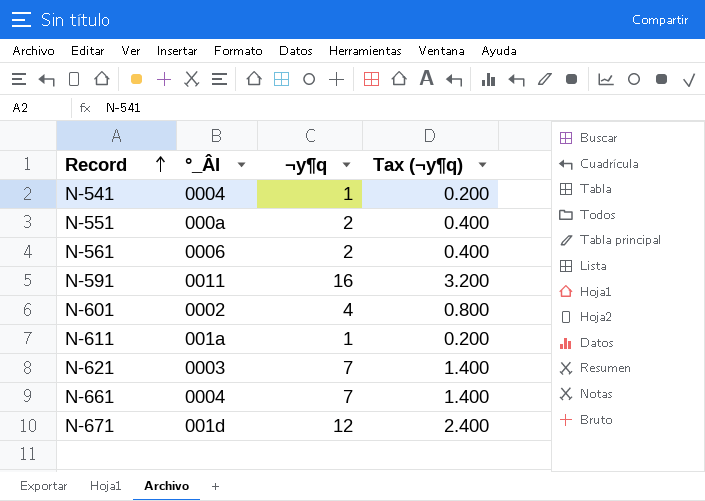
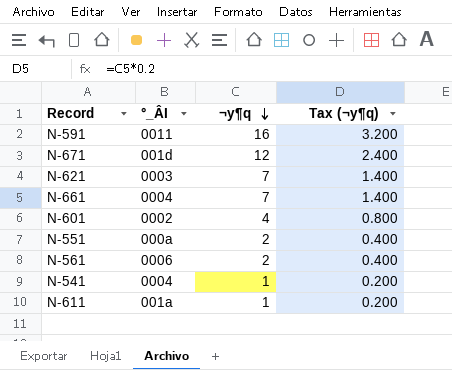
row order: Record ascending -> ¬y¶q descending

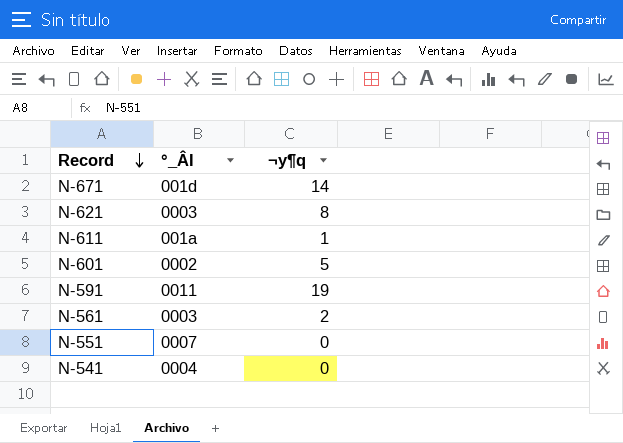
row order: ¬y¶q descending -> Record descending
column Tax (¬y¶q) | formula: [¬y¶q] * 0.2 -> none
row N-661: 0004 | 7 | 1.400 -> none
N-671 | ¬y¶q: 12 -> 14
N-621 | ¬y¶q: 7 -> 8
N-601 | ¬y¶q: 4 -> 5
N-591 | ¬y¶q: 16 -> 19
N-561 | °_ÂI: 0006 -> 0003
N-551 | °_ÂI: 000a -> 0007
N-551 | ¬y¶q: 2 -> 0
N-541 | ¬y¶q: 1 -> 0

